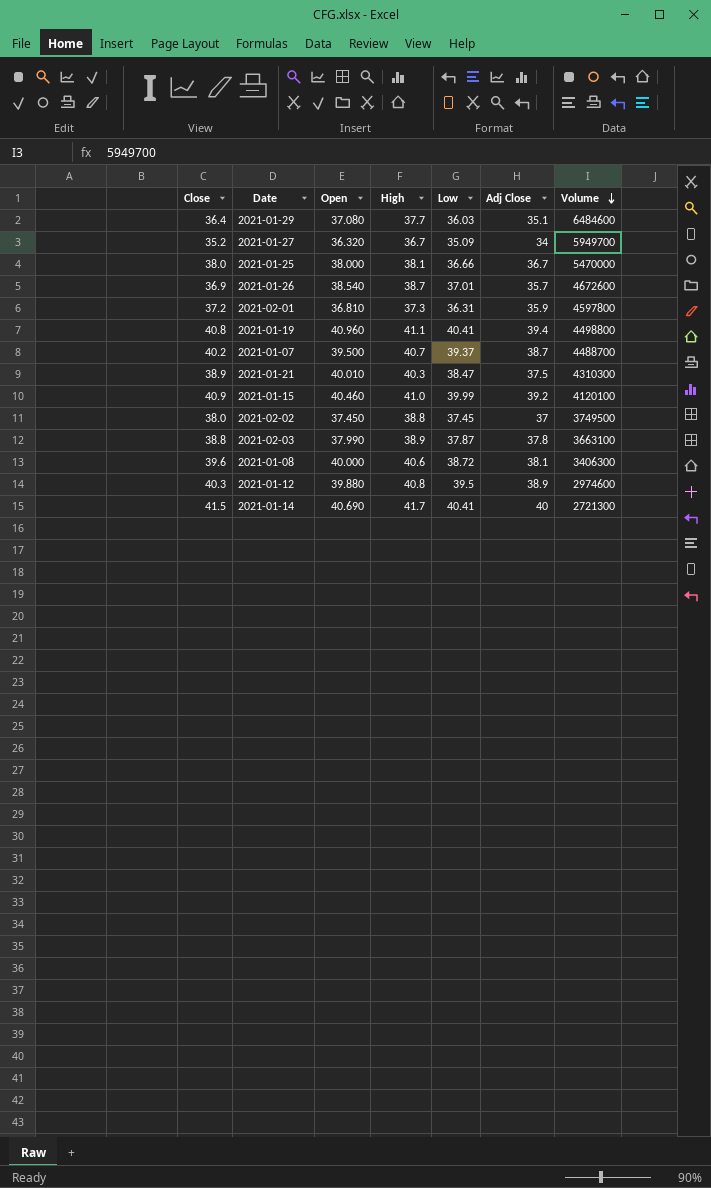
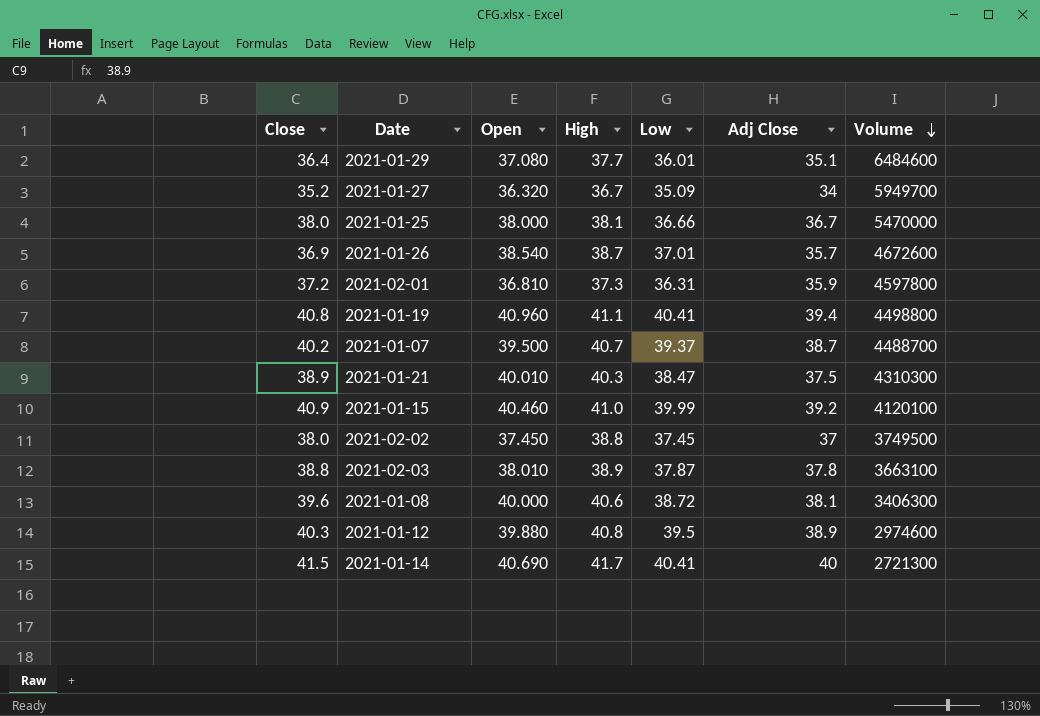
2021-01-29 | Low: 36.03 -> 36.01
2021-02-03 | Open: 37.990 -> 38.010

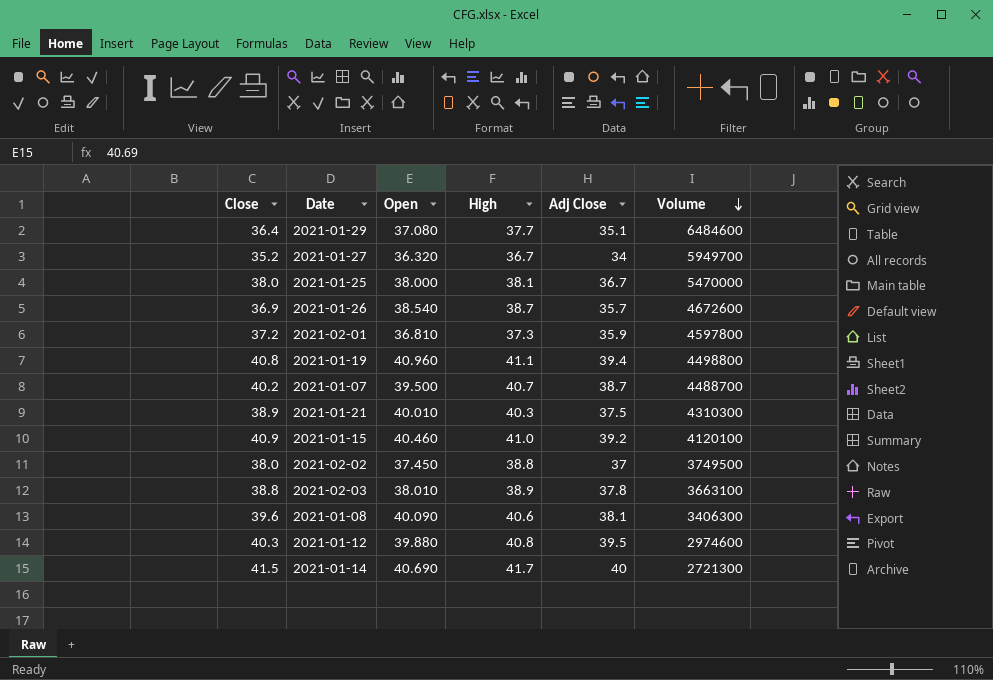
column Low | position: 5 -> none
2021-01-08 | Open: 40.000 -> 40.090
2021-01-12 | Adj Close: 38.9 -> 39.5

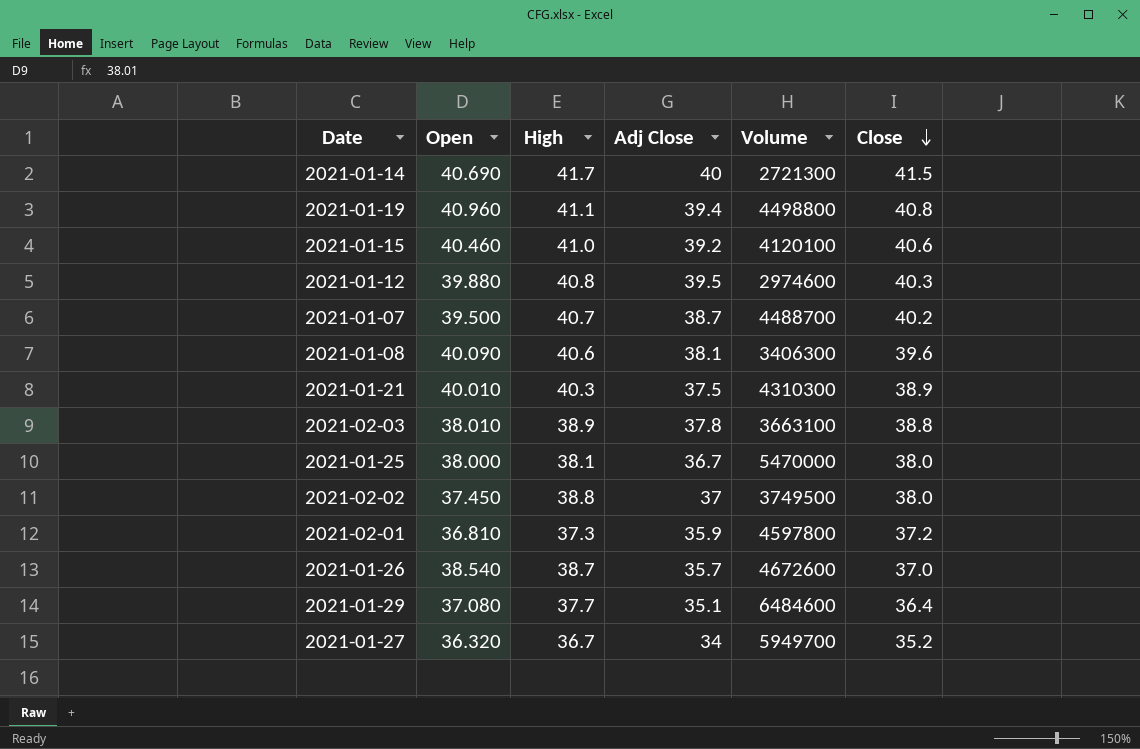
row order: Volume descending -> Close descending
column Close | position: 1 -> 6
2021-01-15 | Close: 40.9 -> 40.6
2021-01-26 | Close: 36.9 -> 37.0

